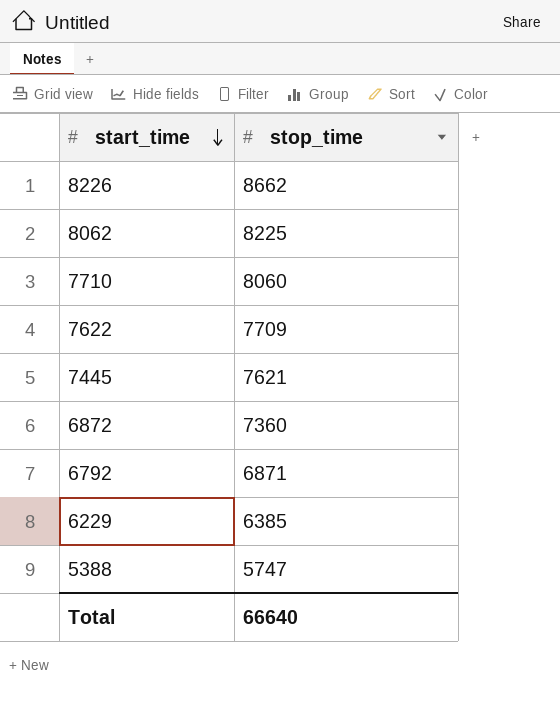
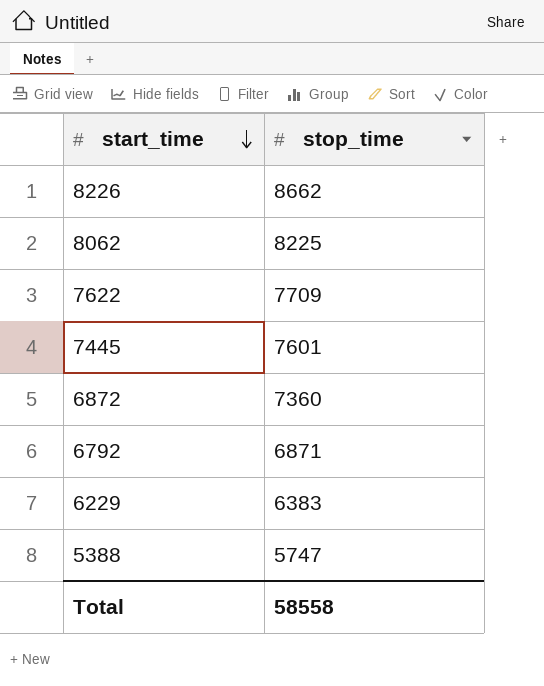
row 7710: 8060 -> none
7445 | stop_time: 7621 -> 7601
6229 | stop_time: 6385 -> 6383
Total | stop_time: 66640 -> 58558

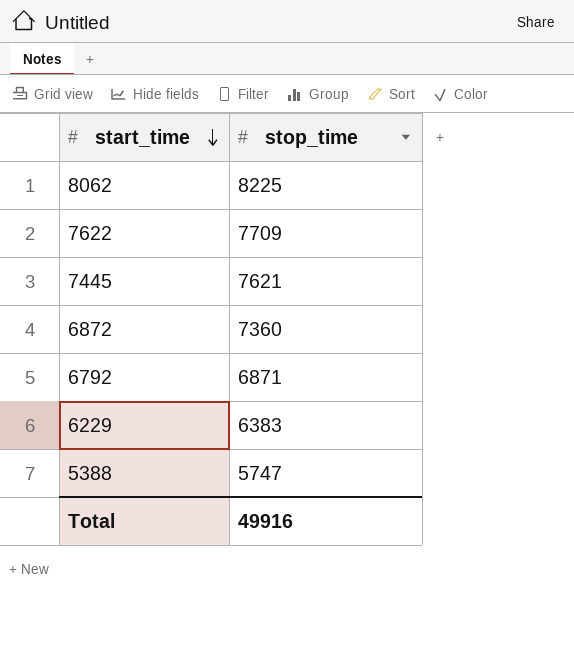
row 8226: 8662 -> none
7445 | stop_time: 7601 -> 7621
Total | stop_time: 58558 -> 49916

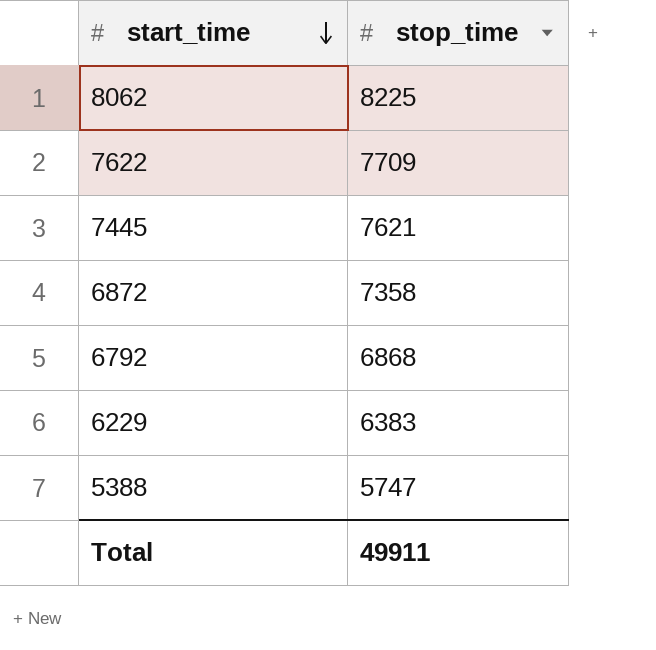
6872 | stop_time: 7360 -> 7358
6792 | stop_time: 6871 -> 6868
Total | stop_time: 49916 -> 49911

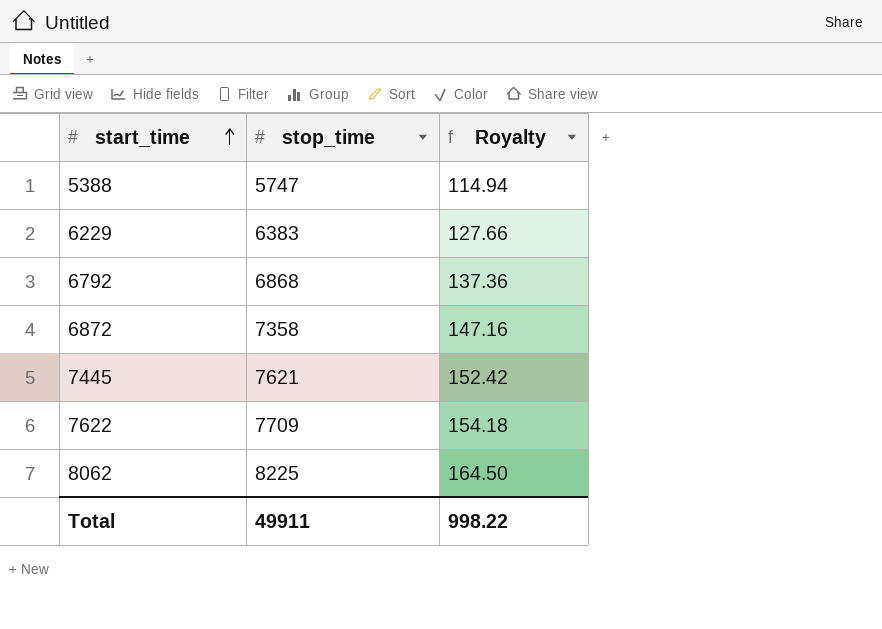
row order: start_time descending -> start_time ascending
column Royalty | formula: none -> [stop_time] * 0.02

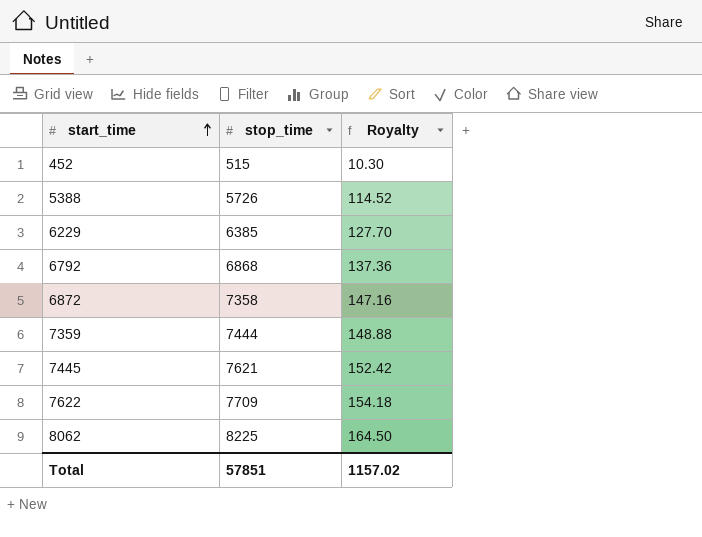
row 452: none -> 515 | 10.30
5388 | stop_time: 5747 -> 5726
5388 | Royalty: 114.94 -> 114.52
6229 | stop_time: 6383 -> 6385
6229 | Royalty: 127.66 -> 127.70
row 7359: none -> 7444 | 148.88
Total | stop_time: 49911 -> 57851
Total | Royalty: 998.22 -> 1157.02

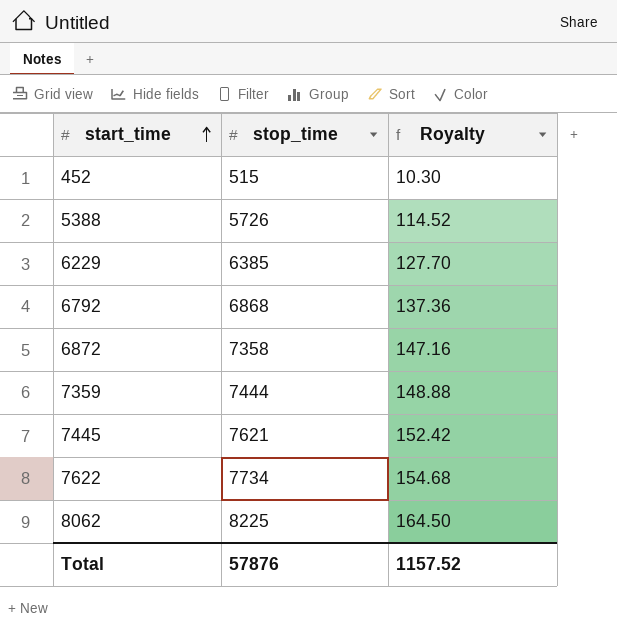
7622 | stop_time: 7709 -> 7734
7622 | Royalty: 154.18 -> 154.68
Total | stop_time: 57851 -> 57876
Total | Royalty: 1157.02 -> 1157.52

